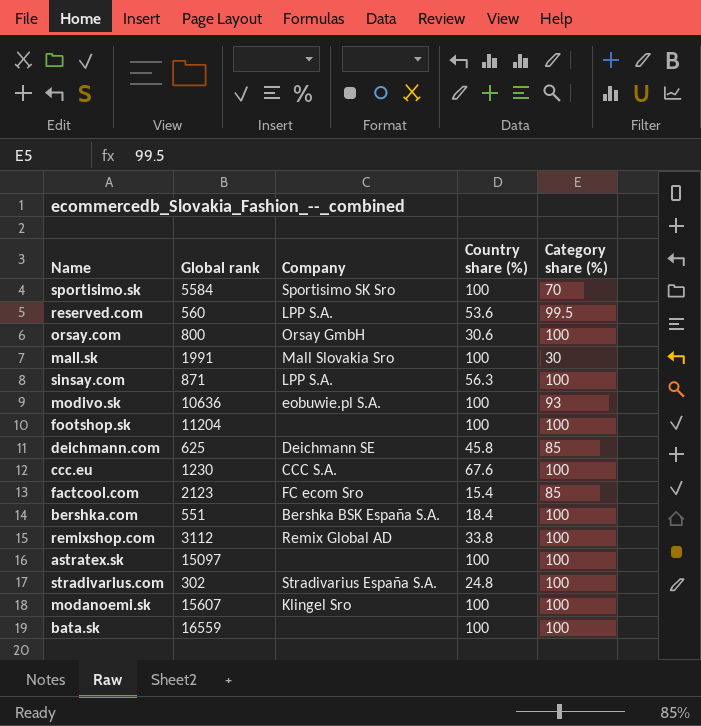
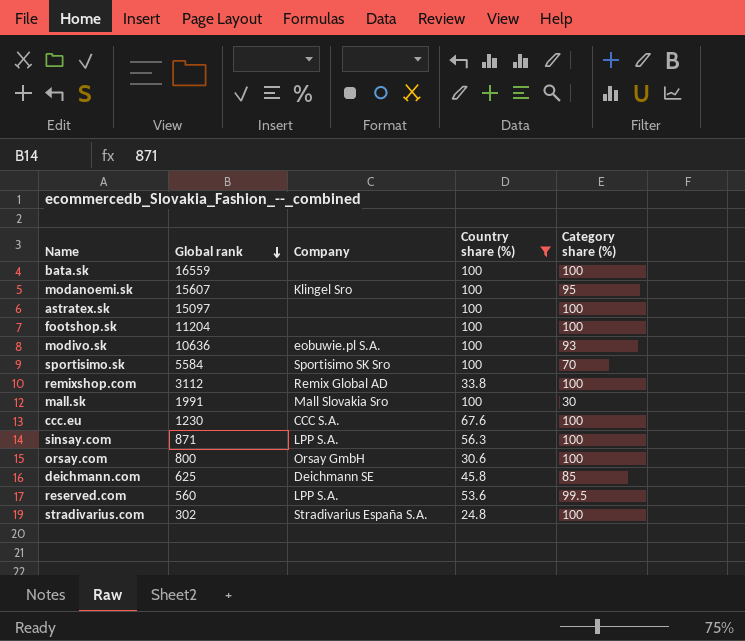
filter: none -> Country share (%) >= 24.8
row order: none -> Global rank descending
modanoemi.sk | Category share (%): 100 -> 95

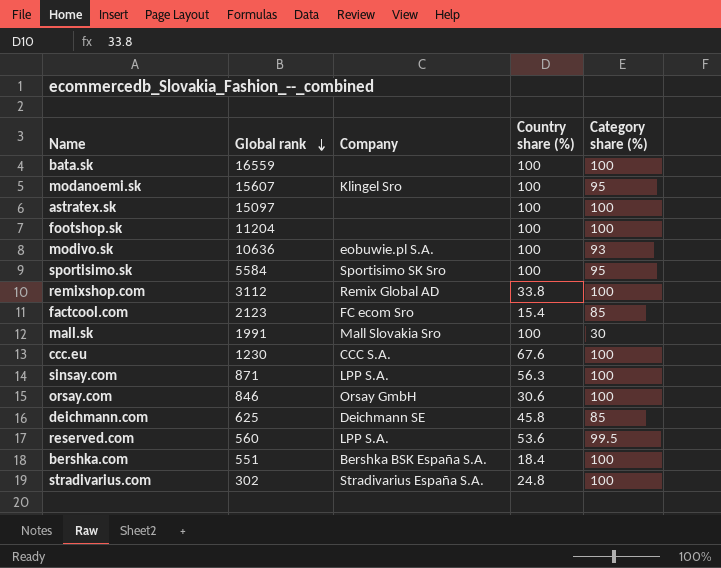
filter: Country share (%) >= 24.8 -> none
sportisimo.sk | Category share (%): 70 -> 95
orsay.com | Global rank: 800 -> 846

